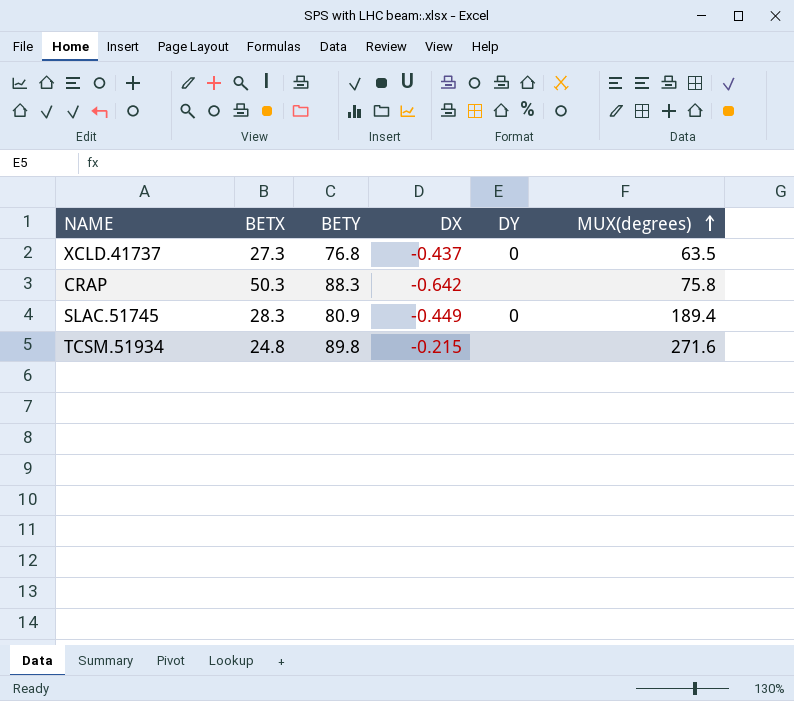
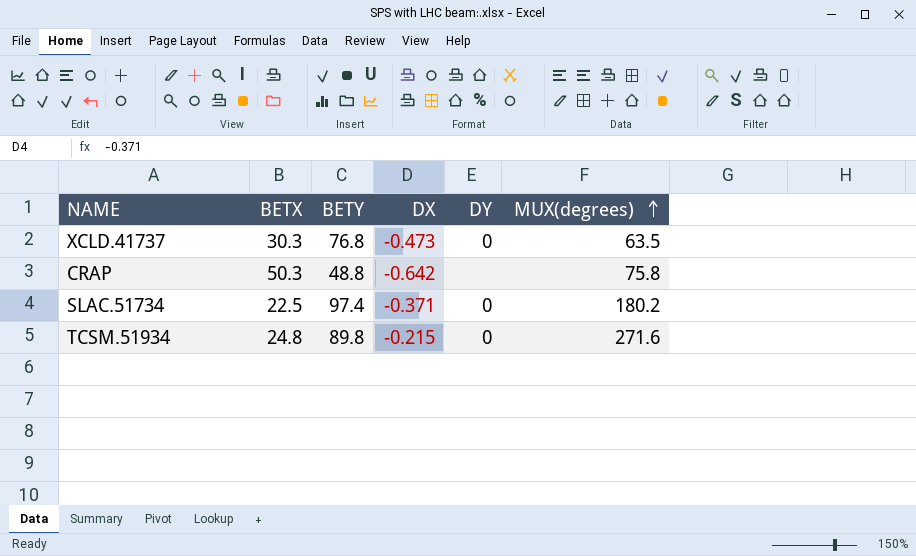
row SLAC.51745: 28.3 | 80.9 | -0.449 | 0 | 189.4 -> none
XCLD.41737 | BETX: 27.3 -> 30.3
XCLD.41737 | DX: -0.437 -> -0.473
CRAP | BETY: 88.3 -> 48.8
row SLAC.51734: none -> 22.5 | 97.4 | -0.371 | 0 | 180.2
TCSM.51934 | DY: none -> 0

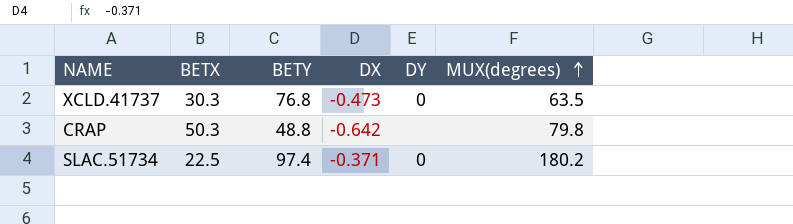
row TCSM.51934: 24.8 | 89.8 | -0.215 | 0 | 271.6 -> none
CRAP | MUX(degrees): 75.8 -> 79.8

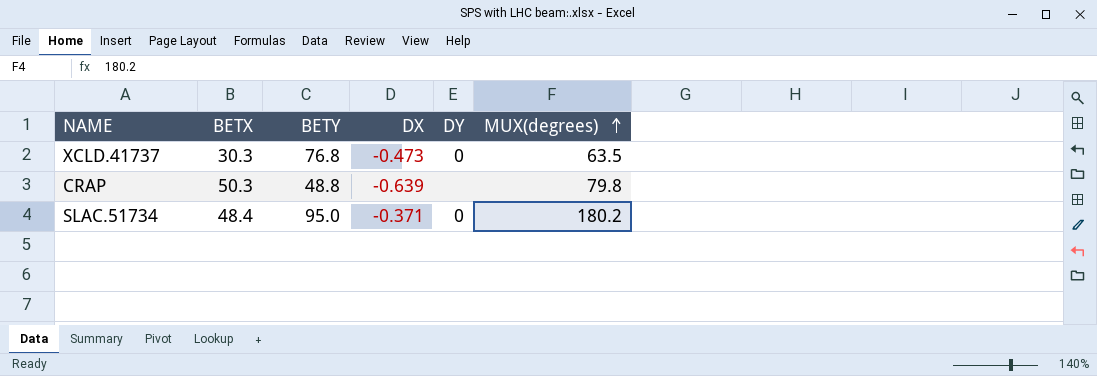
CRAP | DX: -0.642 -> -0.639
SLAC.51734 | BETX: 22.5 -> 48.4
SLAC.51734 | BETY: 97.4 -> 95.0

